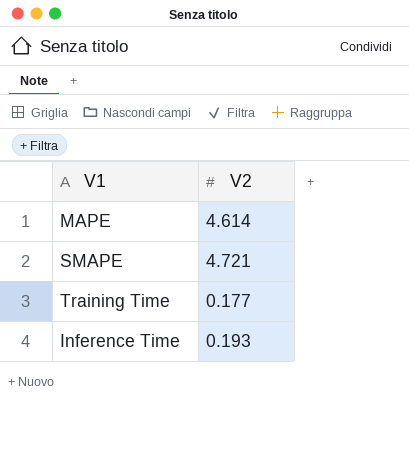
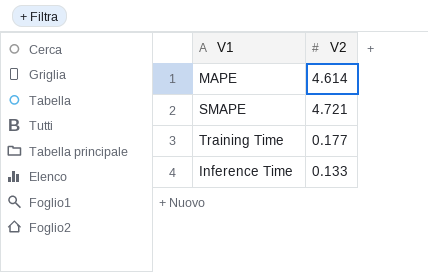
Inference Time | V2: 0.193 -> 0.133

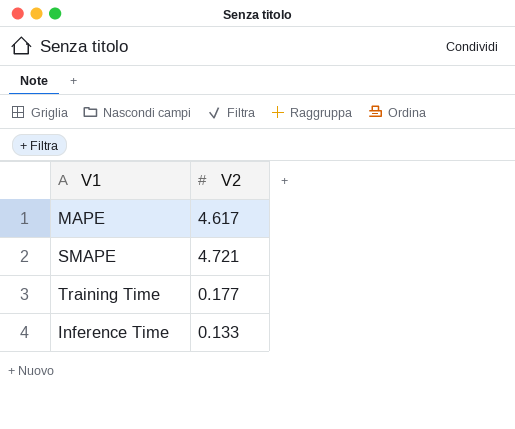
MAPE | V2: 4.614 -> 4.617

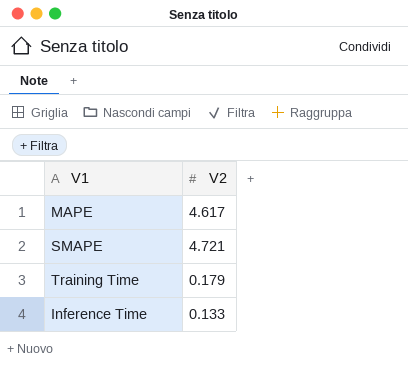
Training Time | V2: 0.177 -> 0.179

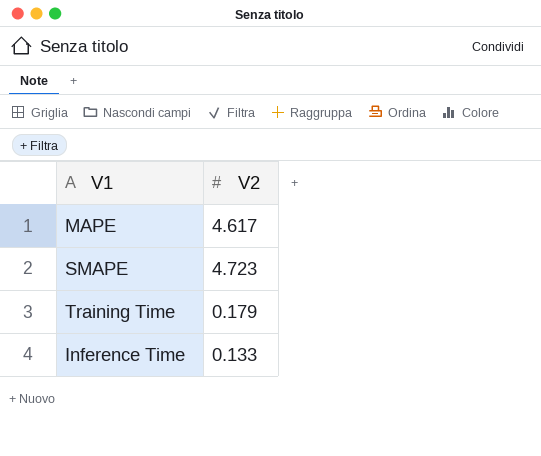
SMAPE | V2: 4.721 -> 4.723

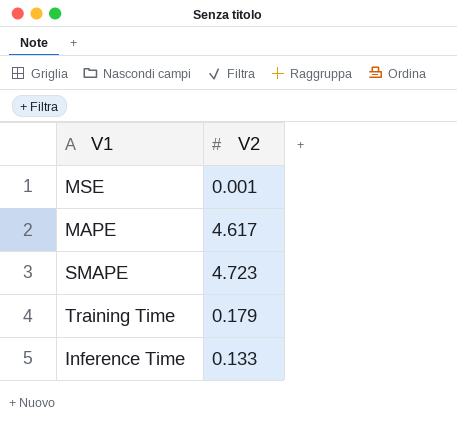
row MSE: none -> 0.001

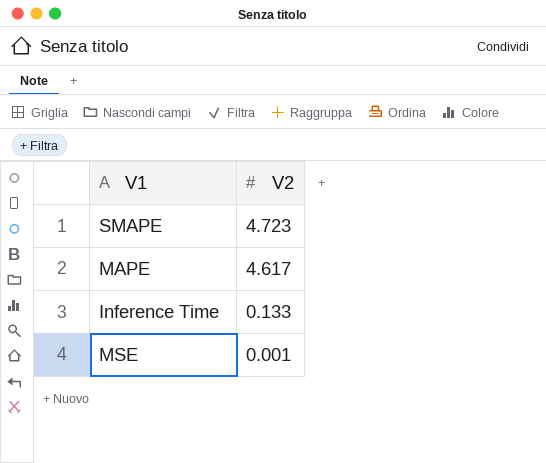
row order: none -> V2 descending
row Training Time: 0.179 -> none

